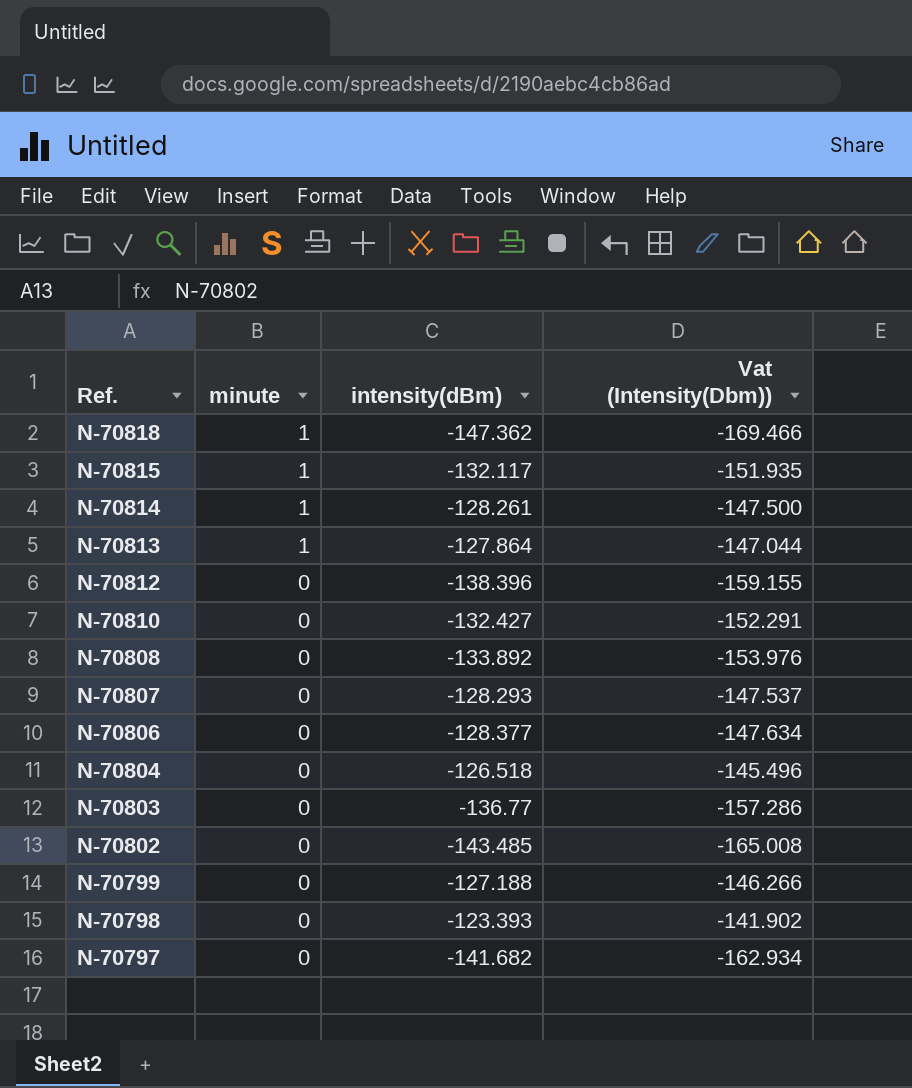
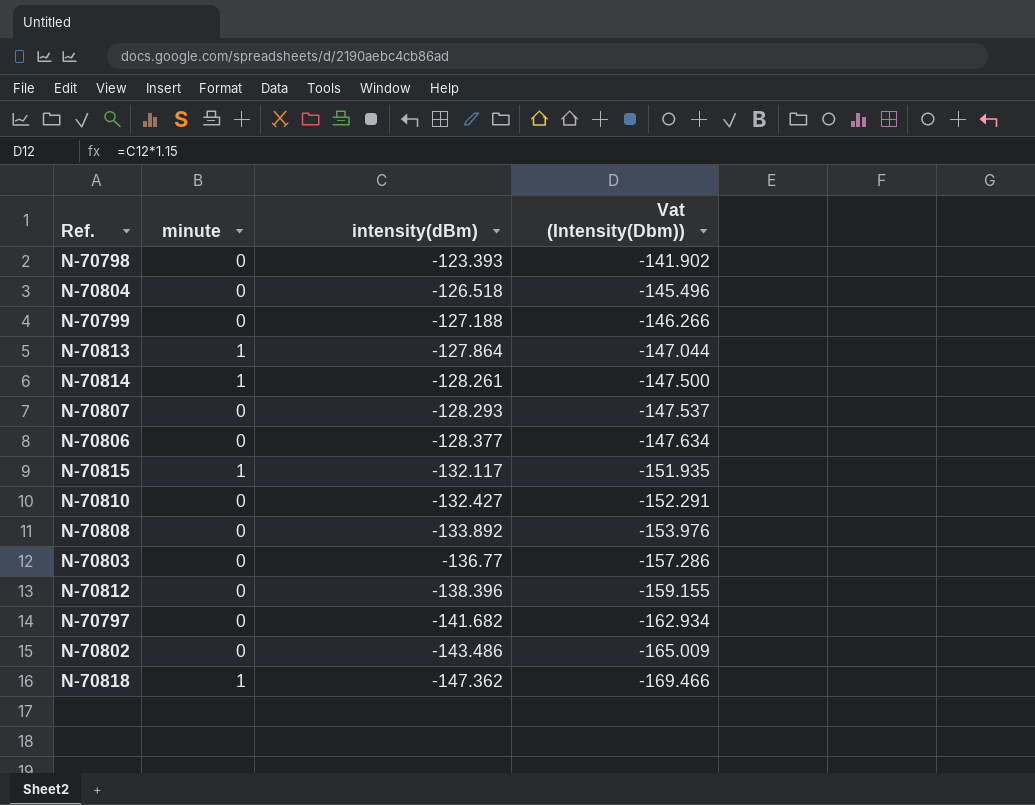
row order: Ref. descending -> intensity(dBm) descending
N-70802 | intensity(dBm): -143.485 -> -143.486
N-70802 | Vat (Intensity(Dbm)): -165.008 -> -165.009

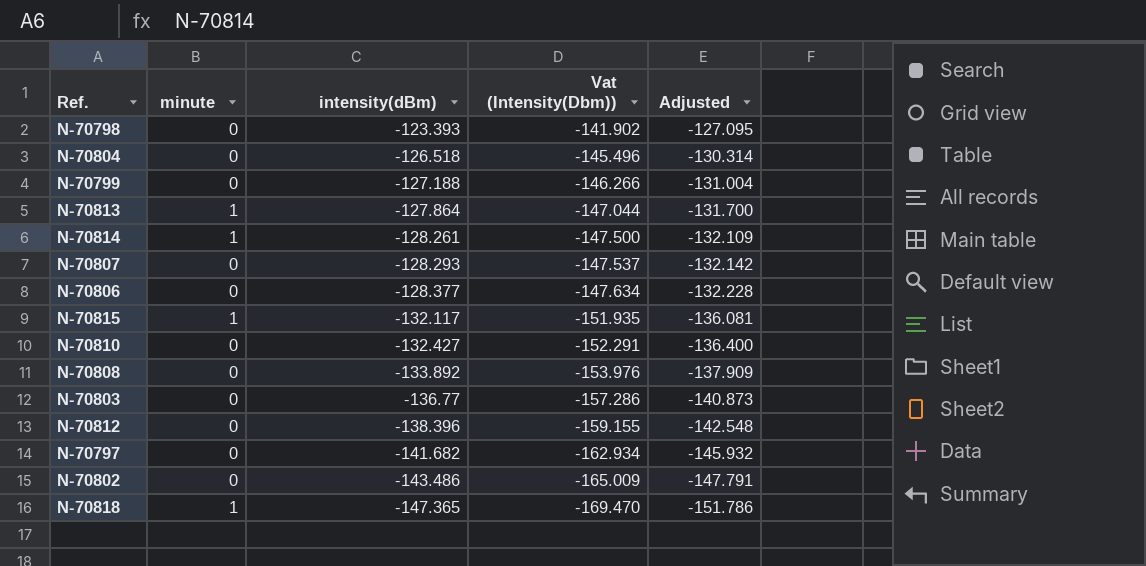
column Adjusted | formula: none -> [intensity(dBm)] * 1.03
N-70818 | intensity(dBm): -147.362 -> -147.365
N-70818 | Vat (Intensity(Dbm)): -169.466 -> -169.470

